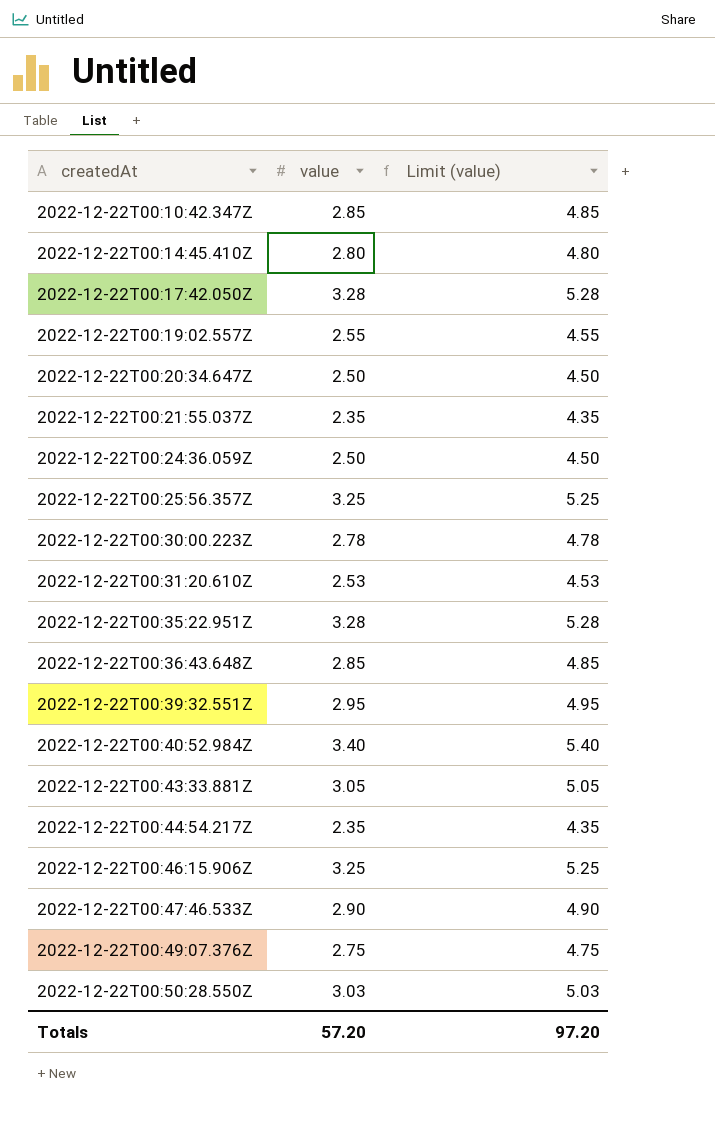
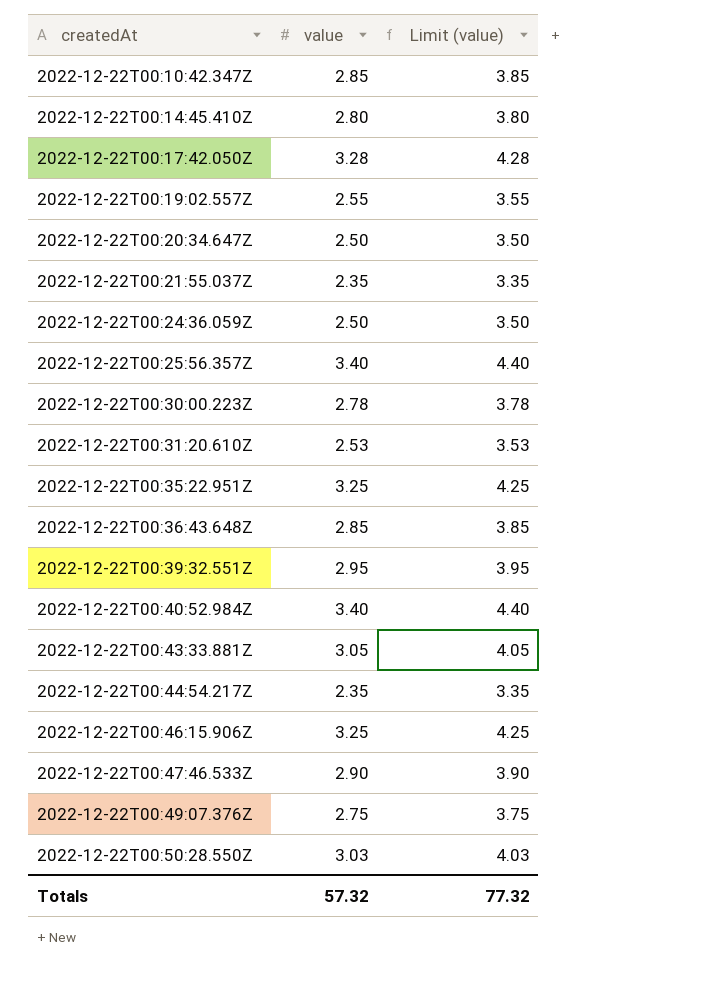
column Limit (value) | formula: [value] + 2 -> [value] + 1
2022-12-22T00:25:56.357Z | value: 3.25 -> 3.40
2022-12-22T00:35:22.951Z | value: 3.28 -> 3.25
Totals | value: 57.20 -> 57.32
Totals | Limit (value): 97.20 -> 77.32

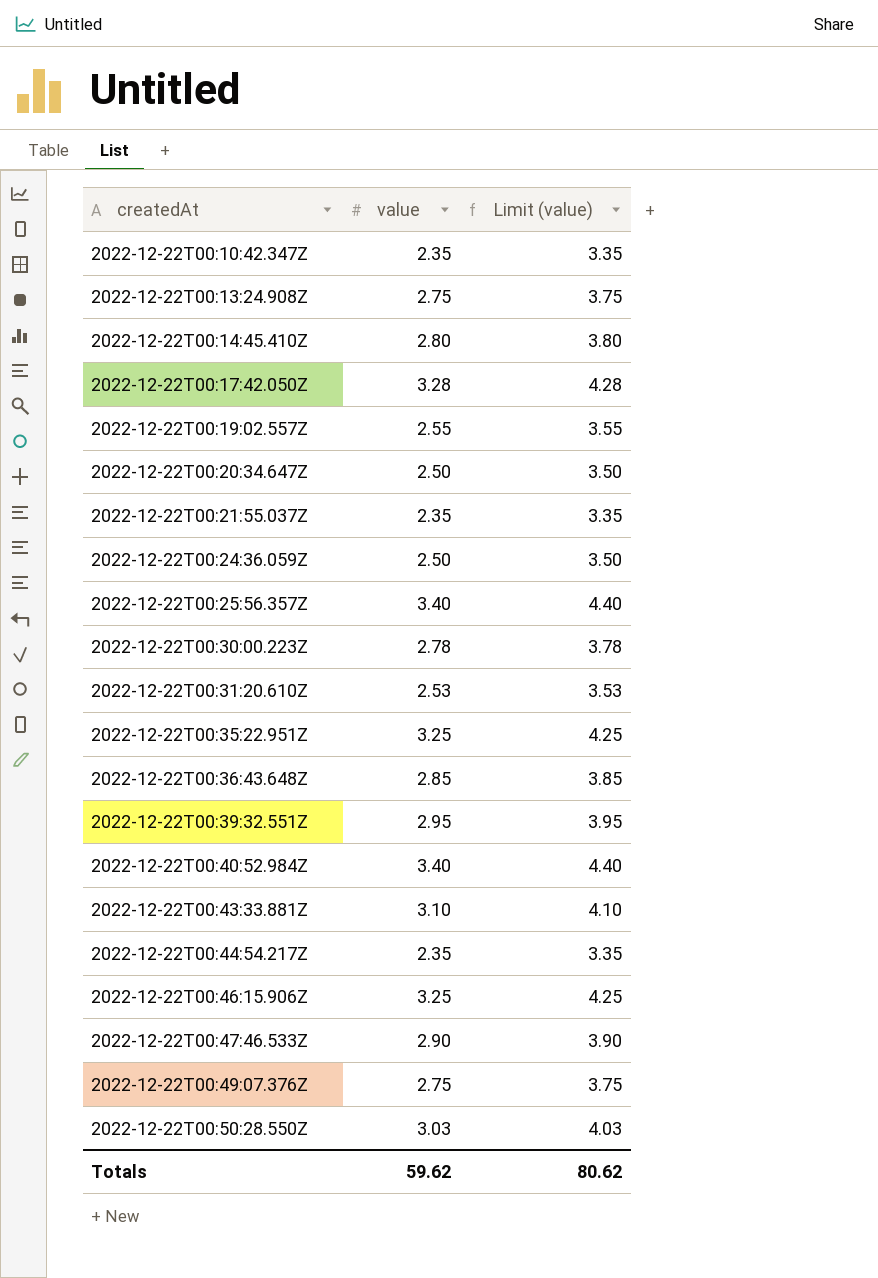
2022-12-22T00:10:42.347Z | value: 2.85 -> 2.35
2022-12-22T00:10:42.347Z | Limit (value): 3.85 -> 3.35
row 2022-12-22T00:13:24.908Z: none -> 2.75 | 3.75
2022-12-22T00:43:33.881Z | value: 3.05 -> 3.10
2022-12-22T00:43:33.881Z | Limit (value): 4.05 -> 4.10
Totals | value: 57.32 -> 59.62
Totals | Limit (value): 77.32 -> 80.62

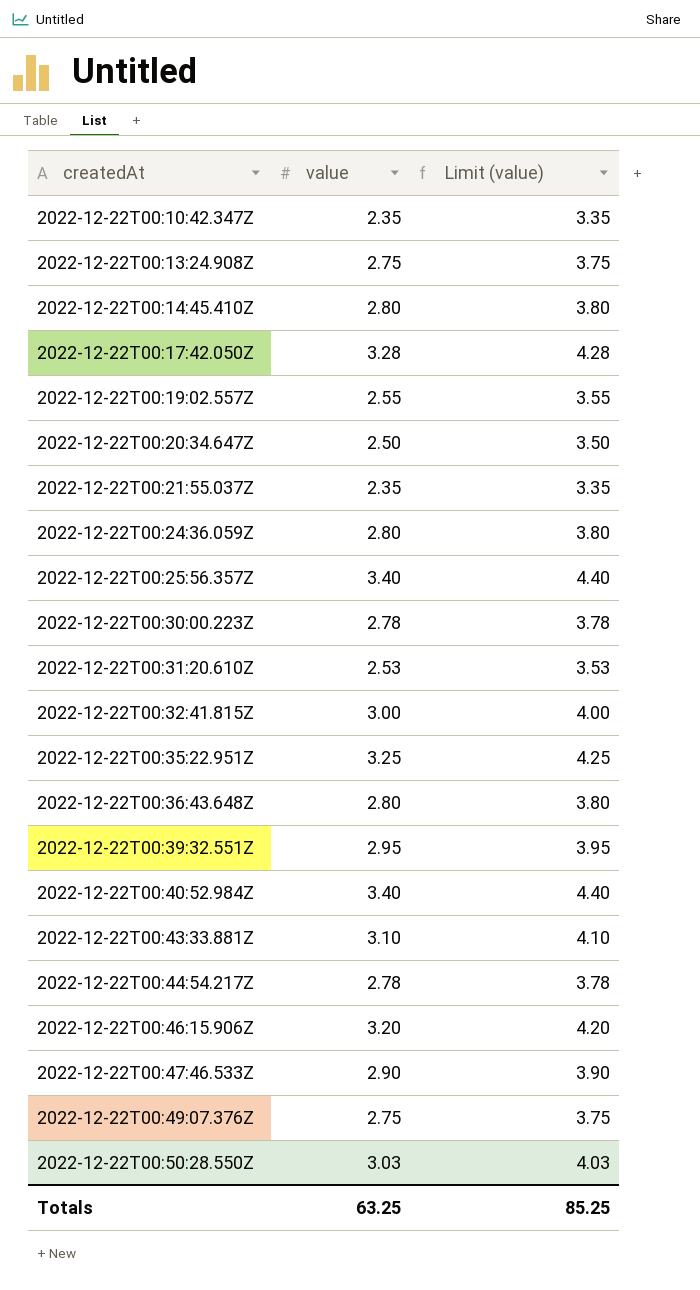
2022-12-22T00:24:36.059Z | value: 2.50 -> 2.80
2022-12-22T00:24:36.059Z | Limit (value): 3.50 -> 3.80
row 2022-12-22T00:32:41.815Z: none -> 3.00 | 4.00
2022-12-22T00:36:43.648Z | value: 2.85 -> 2.80
2022-12-22T00:36:43.648Z | Limit (value): 3.85 -> 3.80
2022-12-22T00:44:54.217Z | value: 2.35 -> 2.78
2022-12-22T00:44:54.217Z | Limit (value): 3.35 -> 3.78
2022-12-22T00:46:15.906Z | value: 3.25 -> 3.20
2022-12-22T00:46:15.906Z | Limit (value): 4.25 -> 4.20
Totals | value: 59.62 -> 63.25
Totals | Limit (value): 80.62 -> 85.25

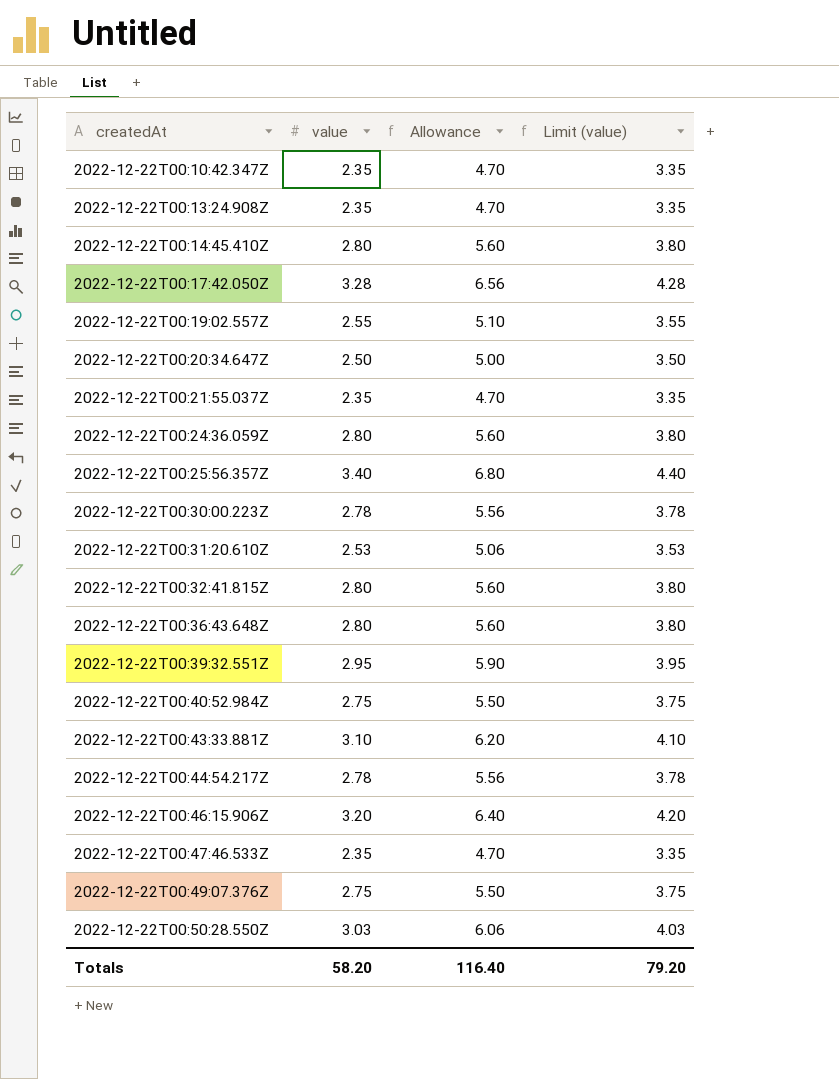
column Allowance | formula: none -> [value] * 2
row 2022-12-22T00:35:22.951Z: 3.25 | 4.25 -> none
2022-12-22T00:13:24.908Z | value: 2.75 -> 2.35
2022-12-22T00:13:24.908Z | Limit (value): 3.75 -> 3.35
2022-12-22T00:32:41.815Z | value: 3.00 -> 2.80
2022-12-22T00:32:41.815Z | Limit (value): 4.00 -> 3.80
2022-12-22T00:40:52.984Z | value: 3.40 -> 2.75
2022-12-22T00:40:52.984Z | Limit (value): 4.40 -> 3.75
2022-12-22T00:47:46.533Z | value: 2.90 -> 2.35
2022-12-22T00:47:46.533Z | Limit (value): 3.90 -> 3.35
Totals | value: 63.25 -> 58.20
Totals | Limit (value): 85.25 -> 79.20

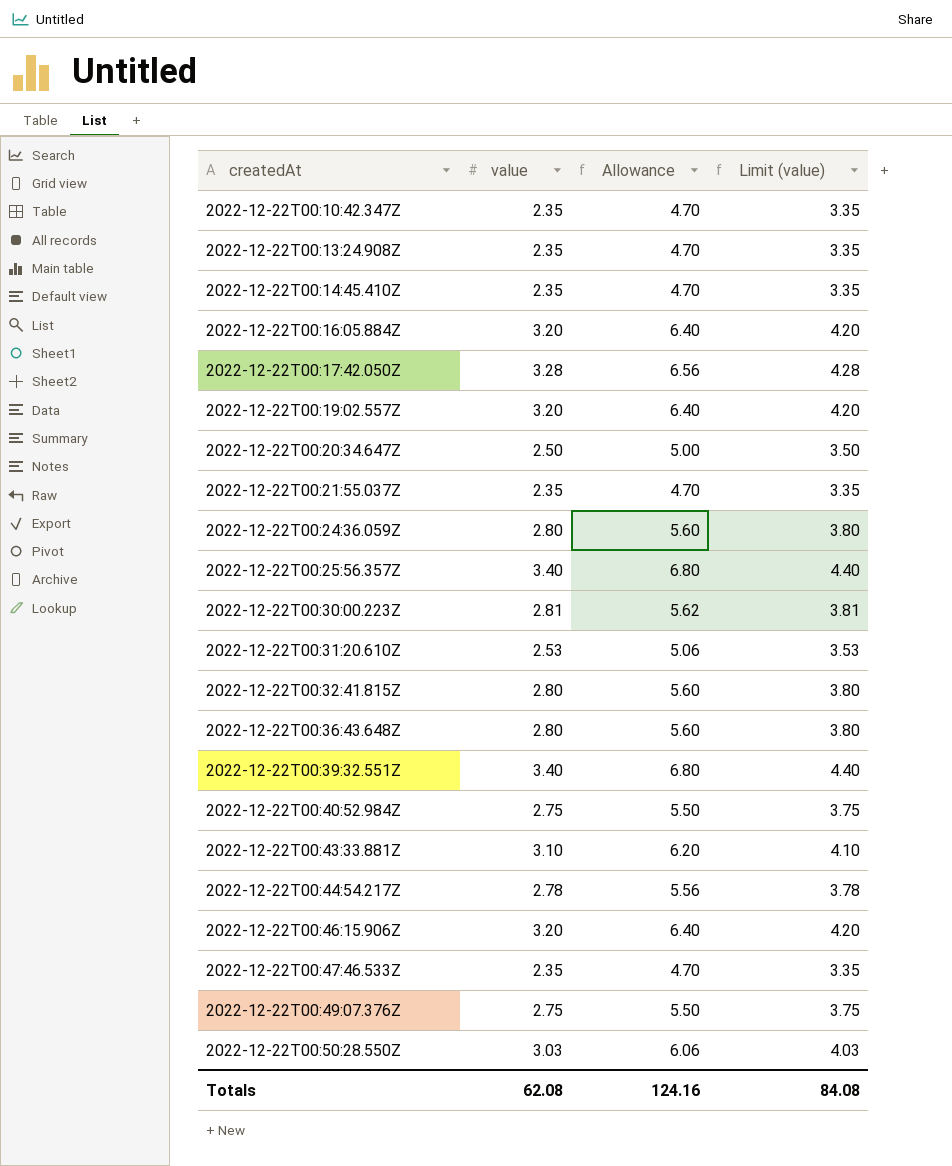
2022-12-22T00:14:45.410Z | value: 2.80 -> 2.35
2022-12-22T00:14:45.410Z | Allowance: 5.60 -> 4.70
2022-12-22T00:14:45.410Z | Limit (value): 3.80 -> 3.35
row 2022-12-22T00:16:05.884Z: none -> 3.20 | 6.40 | 4.20
2022-12-22T00:19:02.557Z | value: 2.55 -> 3.20
2022-12-22T00:19:02.557Z | Allowance: 5.10 -> 6.40
2022-12-22T00:19:02.557Z | Limit (value): 3.55 -> 4.20
2022-12-22T00:30:00.223Z | value: 2.78 -> 2.81
2022-12-22T00:30:00.223Z | Allowance: 5.56 -> 5.62
2022-12-22T00:30:00.223Z | Limit (value): 3.78 -> 3.81
2022-12-22T00:39:32.551Z | value: 2.95 -> 3.40
2022-12-22T00:39:32.551Z | Allowance: 5.90 -> 6.80
2022-12-22T00:39:32.551Z | Limit (value): 3.95 -> 4.40
Totals | value: 58.20 -> 62.08
Totals | Allowance: 116.40 -> 124.16
Totals | Limit (value): 79.20 -> 84.08

